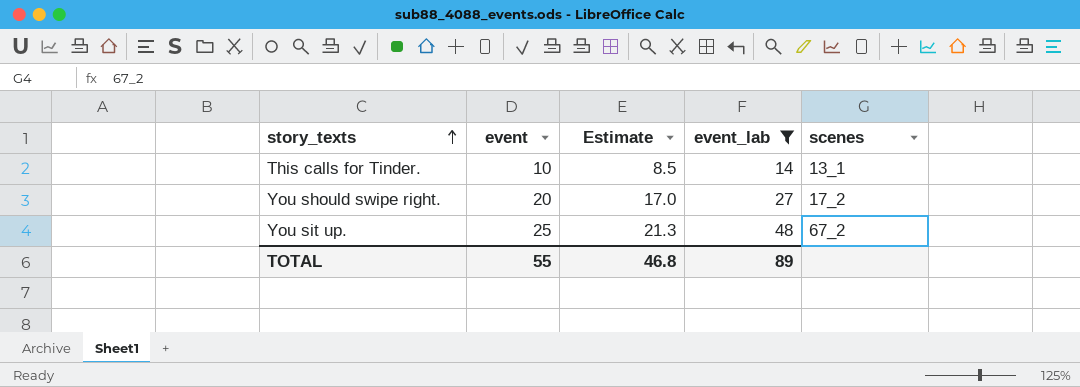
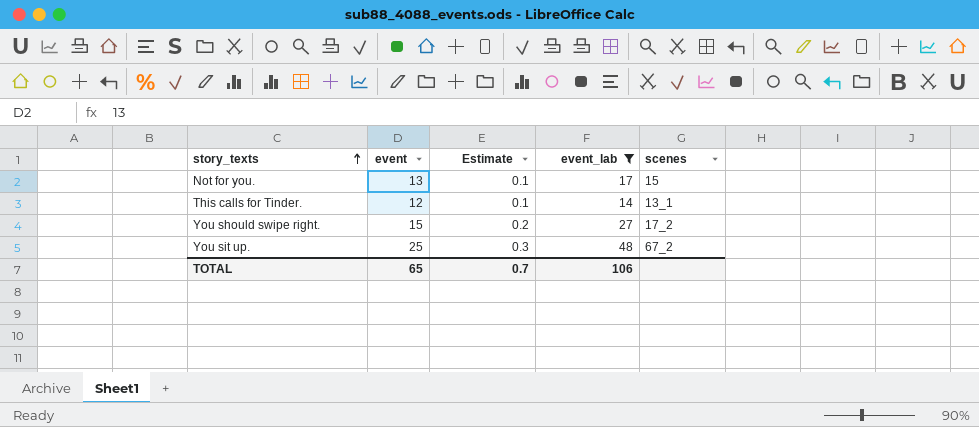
column Estimate | formula: [event] * 0.85 -> [event] * 0.01
row Not for you.: none -> 13 | 0.1 | 17 | 15
This calls for Tinder. | event: 10 -> 12
You should swipe right. | event: 20 -> 15
TOTAL | event: 55 -> 65
TOTAL | Estimate: 46.8 -> 0.7
TOTAL | event_lab: 89 -> 106

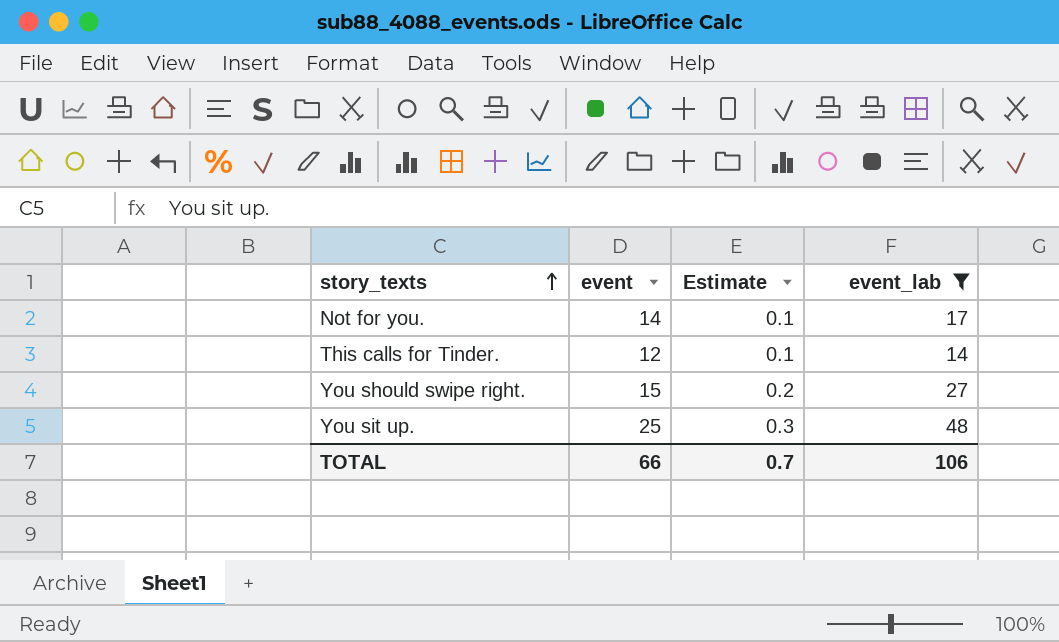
column scenes | position: 5 -> none
Not for you. | event: 13 -> 14
TOTAL | event: 65 -> 66

